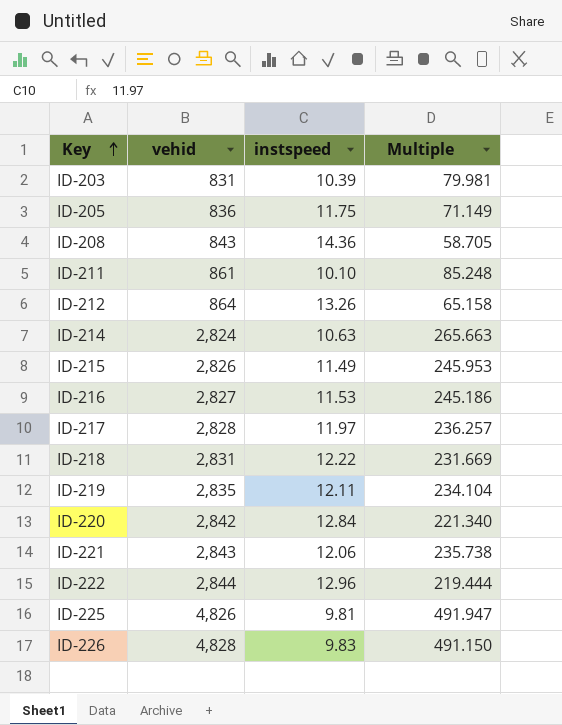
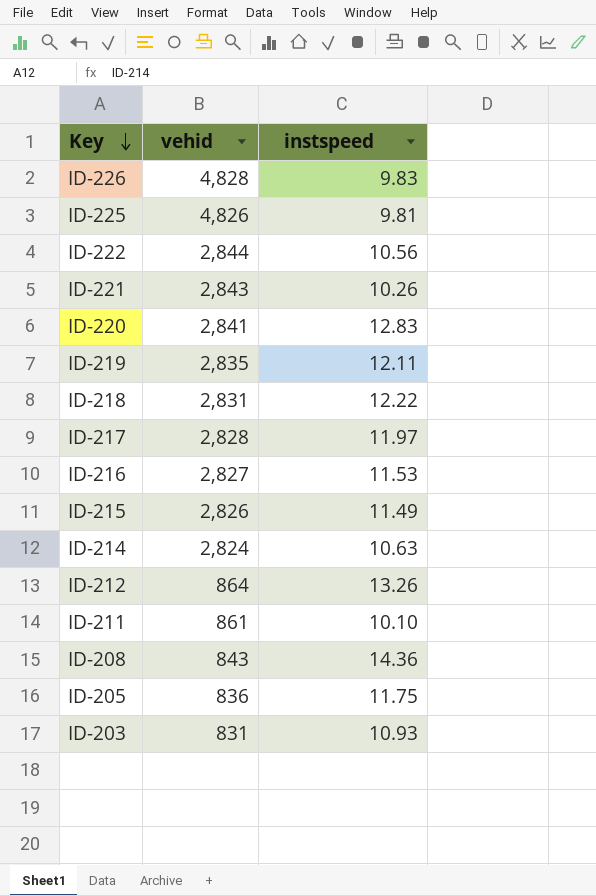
row order: Key ascending -> Key descending
column Multiple | formula: [vehid] / [instspeed] -> none
ID-222 | instspeed: 12.96 -> 10.56
ID-221 | instspeed: 12.06 -> 10.26
ID-220 | vehid: 2,842 -> 2,841
ID-220 | instspeed: 12.84 -> 12.83
ID-203 | instspeed: 10.39 -> 10.93

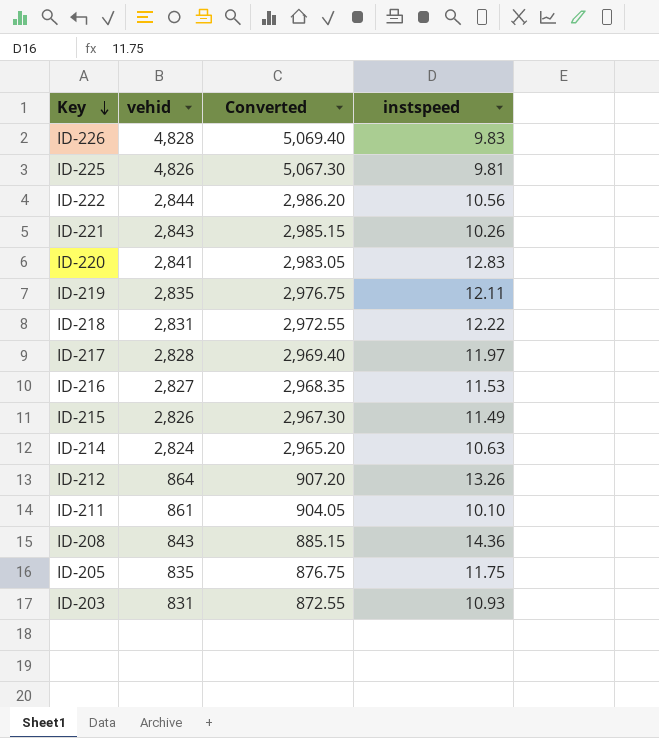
column Converted | formula: none -> [vehid] * 1.05
ID-205 | vehid: 836 -> 835

